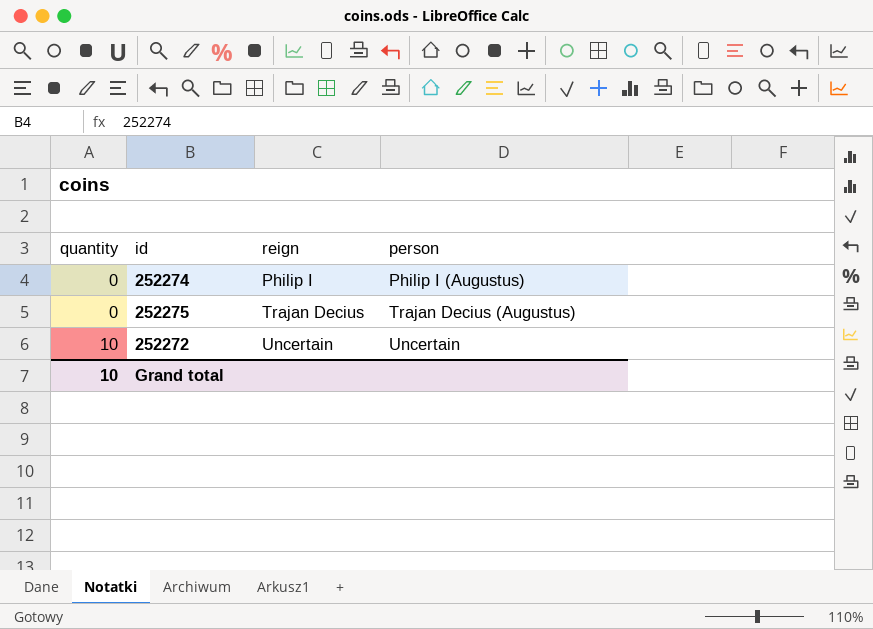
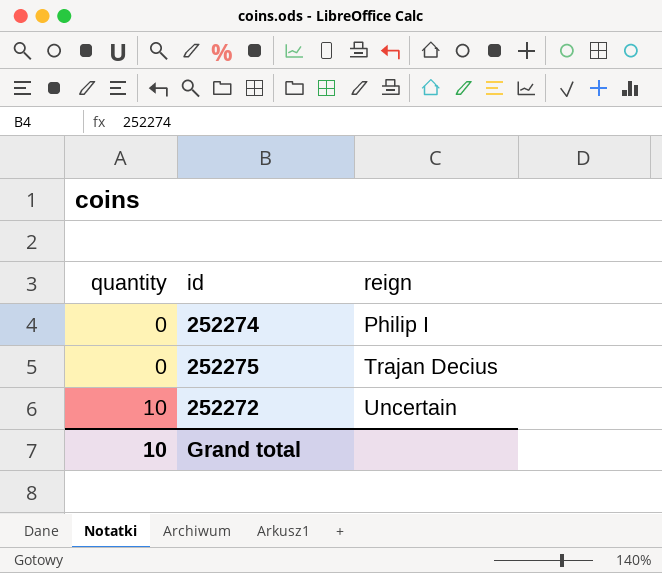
column person | position: 4 -> none

